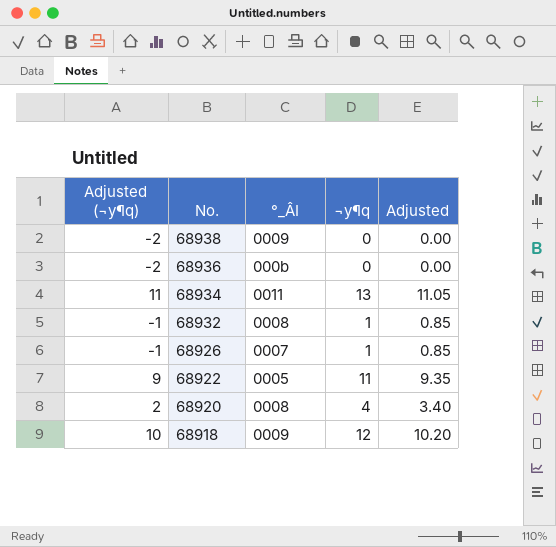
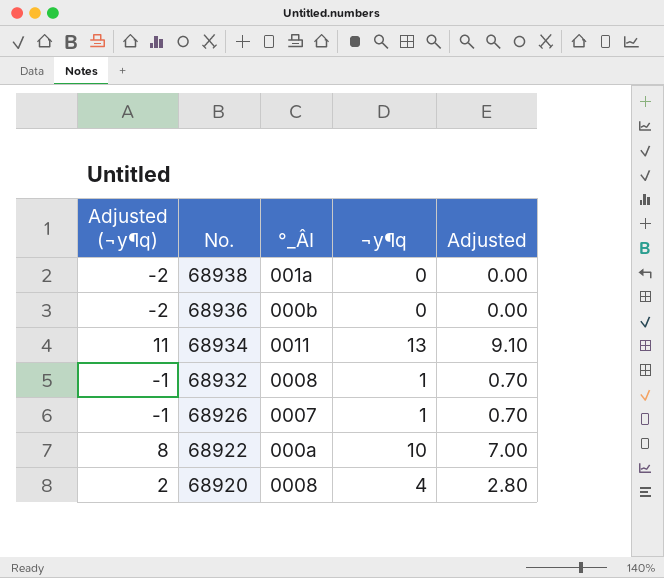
column Adjusted | formula: [¬y¶q] * 0.85 -> [¬y¶q] * 0.7
row 68918: 10 | 0009 | 12 | 10.20 -> none
68938 | °_ÂI: 0009 -> 001a
68922 | Adjusted (¬y¶q): 9 -> 8
68922 | °_ÂI: 0005 -> 000a
68922 | ¬y¶q: 11 -> 10

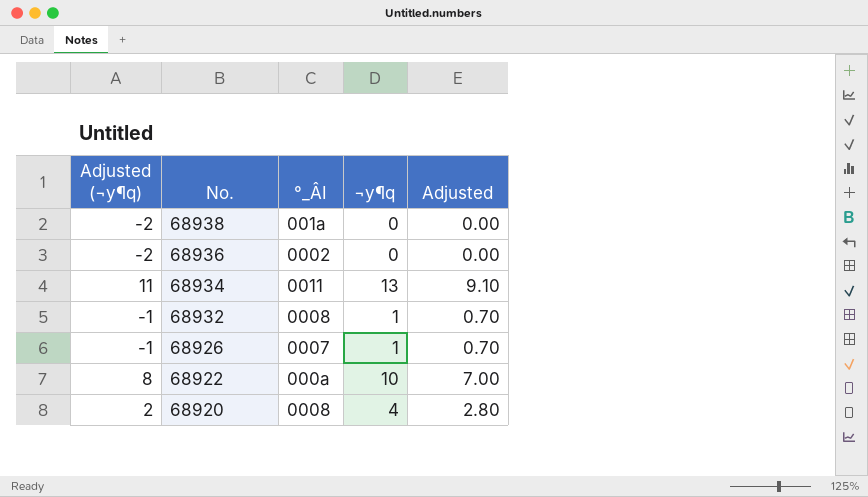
68936 | °_ÂI: 000b -> 0002

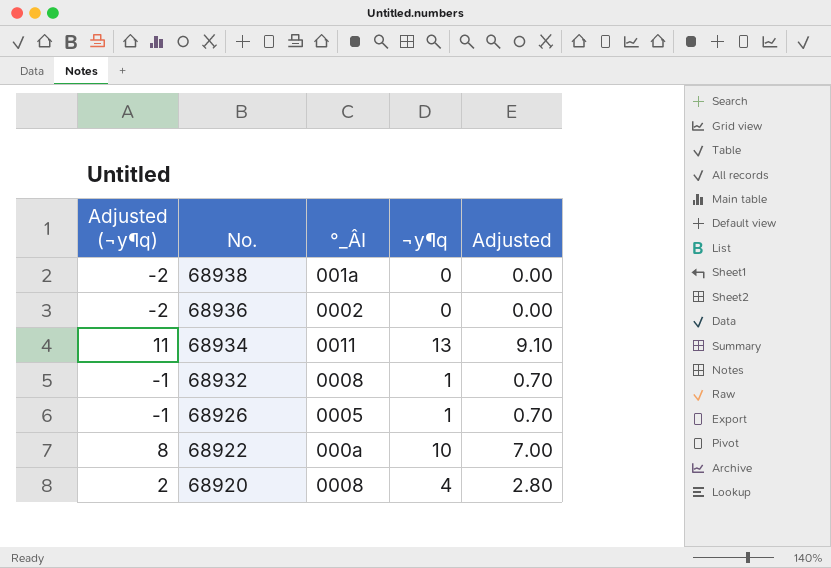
68926 | °_ÂI: 0007 -> 0005

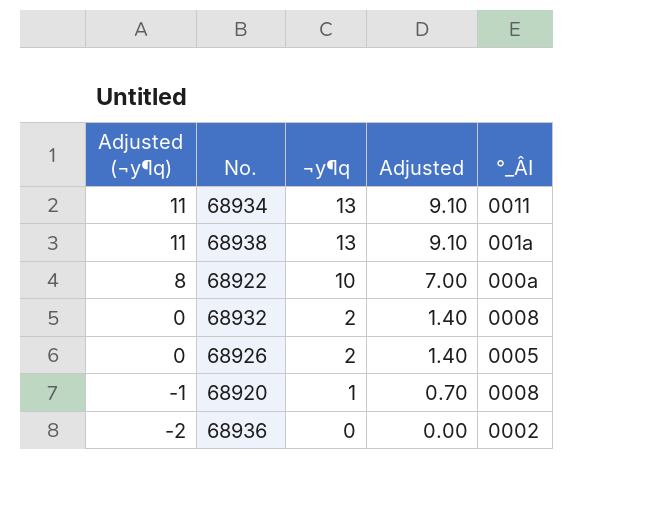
row order: No. descending -> Adjusted (¬y¶q) descending
column °_ÂI | position: 3 -> 5
68938 | Adjusted (¬y¶q): -2 -> 11
68938 | ¬y¶q: 0 -> 13
68938 | Adjusted: 0.00 -> 9.10
68932 | Adjusted (¬y¶q): -1 -> 0
68932 | ¬y¶q: 1 -> 2
68932 | Adjusted: 0.70 -> 1.40
68926 | Adjusted (¬y¶q): -1 -> 0
68926 | ¬y¶q: 1 -> 2
68926 | Adjusted: 0.70 -> 1.40
68920 | Adjusted (¬y¶q): 2 -> -1
68920 | ¬y¶q: 4 -> 1
68920 | Adjusted: 2.80 -> 0.70

